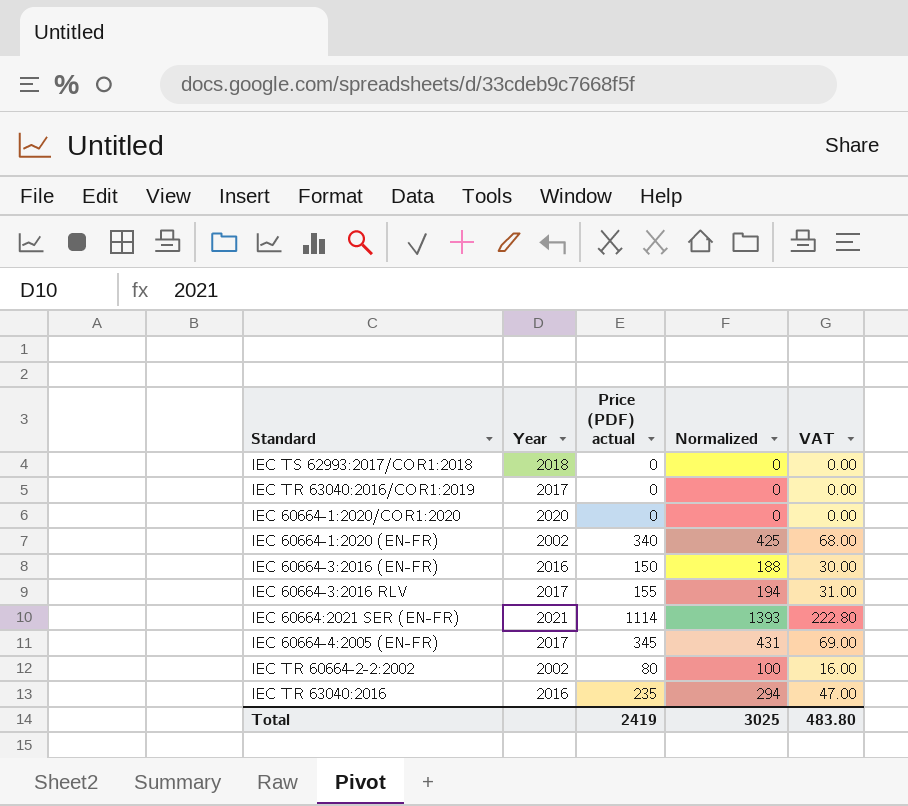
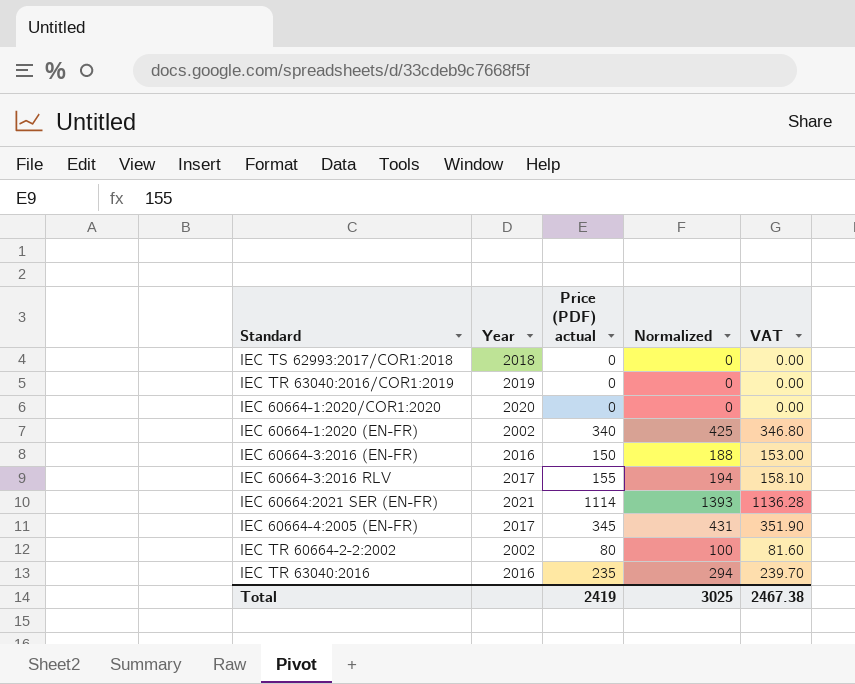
column VAT | formula: [Price (PDF) actual] * 0.2 -> [Price (PDF) actual] * 1.02
IEC TR 63040:2016/COR1:2019 | Year: 2017 -> 2019
Total | VAT: 483.80 -> 2467.38

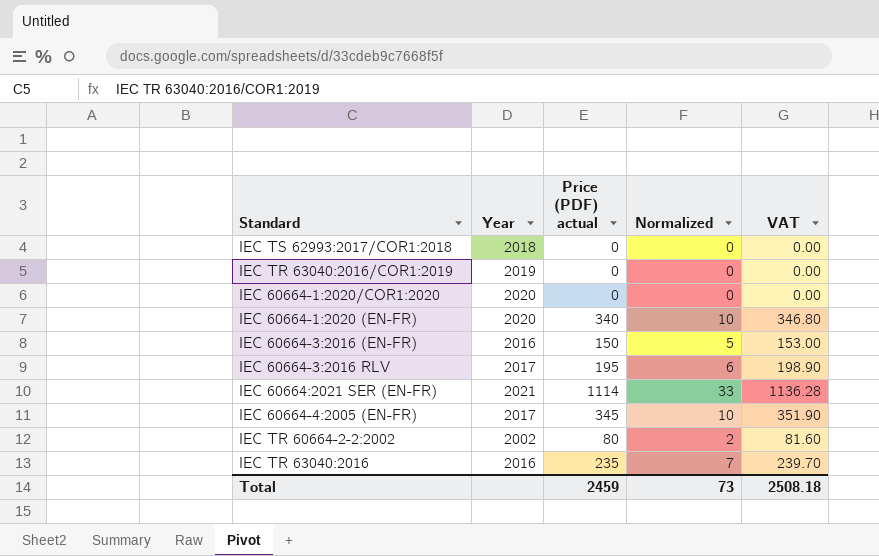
column Normalized | formula: [Price (PDF) actual] * 1.25 -> [Price (PDF) actual] * 0.03
IEC 60664-1:2020 (EN-FR) | Year: 2002 -> 2020
IEC 60664-3:2016 RLV | Price (PDF) actual: 155 -> 195
IEC 60664-3:2016 RLV | VAT: 158.10 -> 198.90
Total | Price (PDF) actual: 2419 -> 2459
Total | Normalized: 3025 -> 73
Total | VAT: 2467.38 -> 2508.18

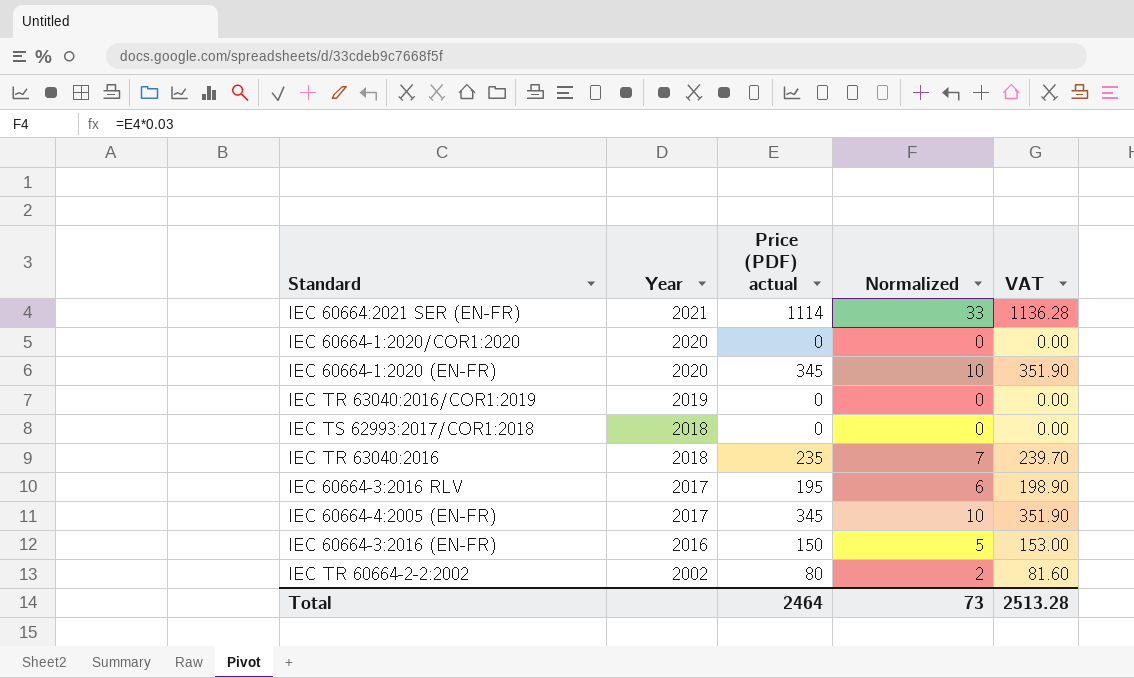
row order: none -> Year descending
IEC 60664-1:2020 (EN-FR) | Price (PDF) actual: 340 -> 345
IEC 60664-1:2020 (EN-FR) | VAT: 346.80 -> 351.90
IEC TR 63040:2016 | Year: 2016 -> 2018
Total | Price (PDF) actual: 2459 -> 2464
Total | VAT: 2508.18 -> 2513.28

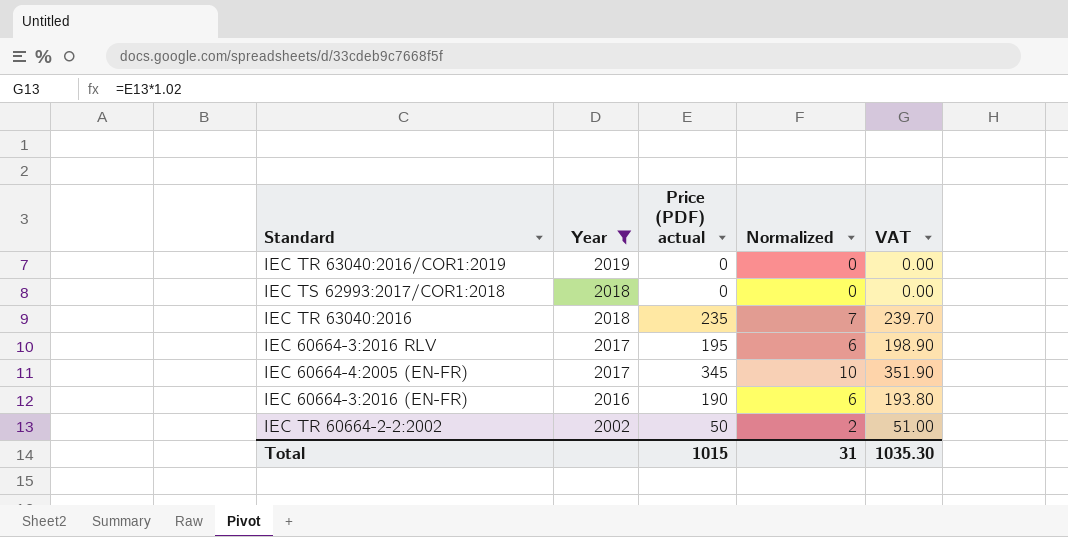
filter: none -> Year <= 2019
IEC 60664-3:2016 (EN-FR) | Price (PDF) actual: 150 -> 190
IEC 60664-3:2016 (EN-FR) | Normalized: 5 -> 6
IEC 60664-3:2016 (EN-FR) | VAT: 153.00 -> 193.80
IEC TR 60664-2-2:2002 | Price (PDF) actual: 80 -> 50
IEC TR 60664-2-2:2002 | VAT: 81.60 -> 51.00
Total | Price (PDF) actual: 2464 -> 1015
Total | Normalized: 73 -> 31
Total | VAT: 2513.28 -> 1035.30

